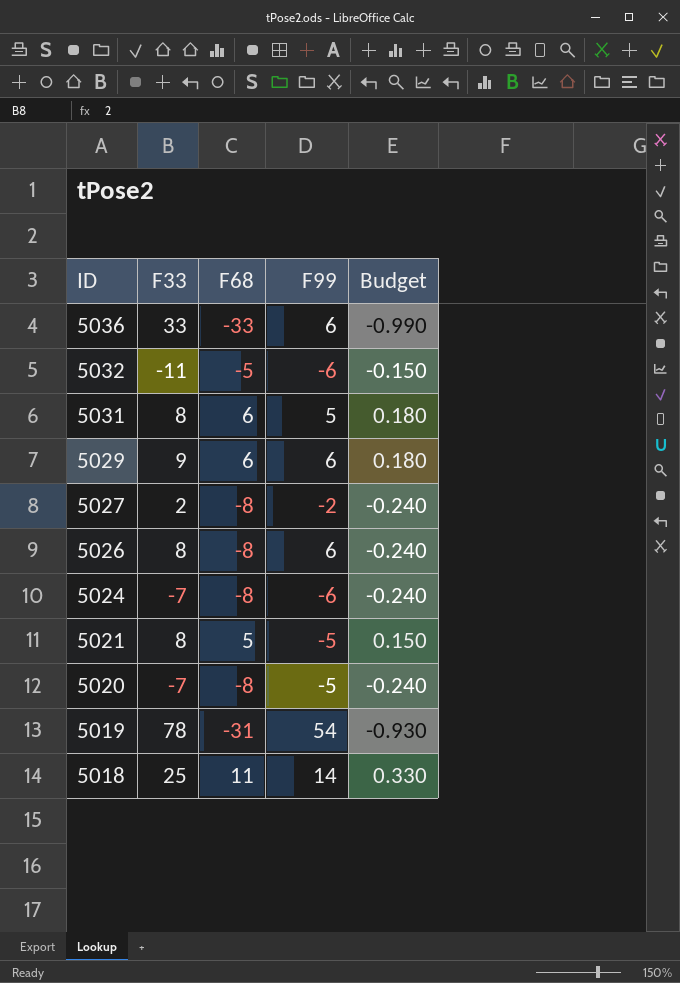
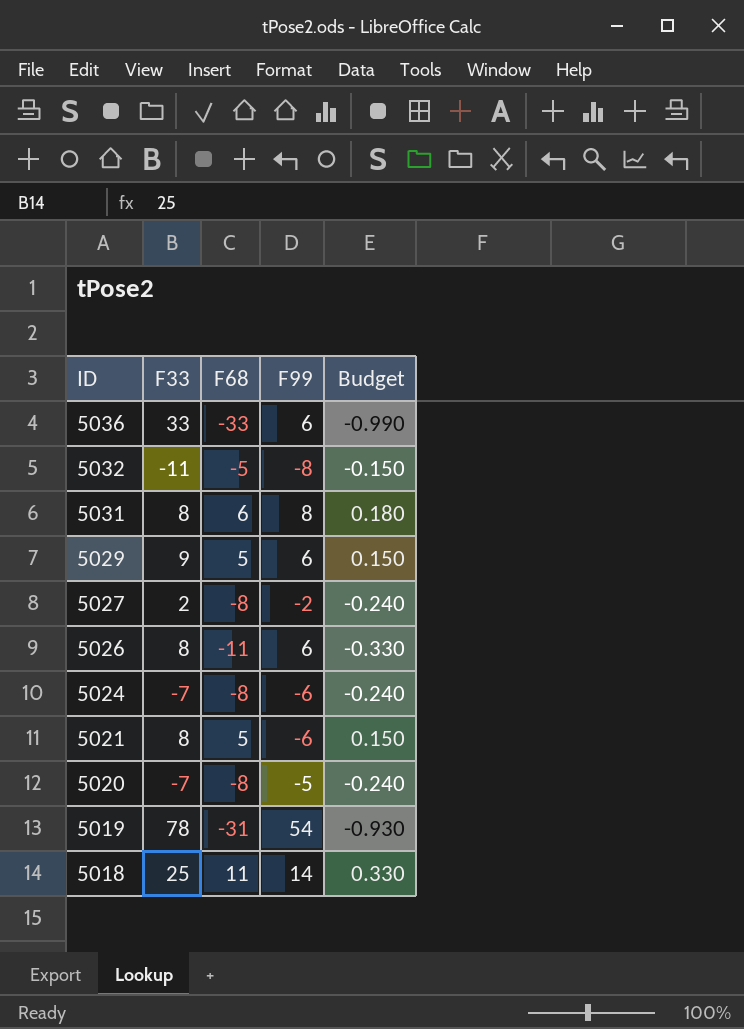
5032 | F99: -6 -> -8
5031 | F99: 5 -> 8
5029 | F68: 6 -> 5
5029 | Budget: 0.180 -> 0.150
5026 | F68: -8 -> -11
5026 | Budget: -0.240 -> -0.330
5021 | F99: -5 -> -6

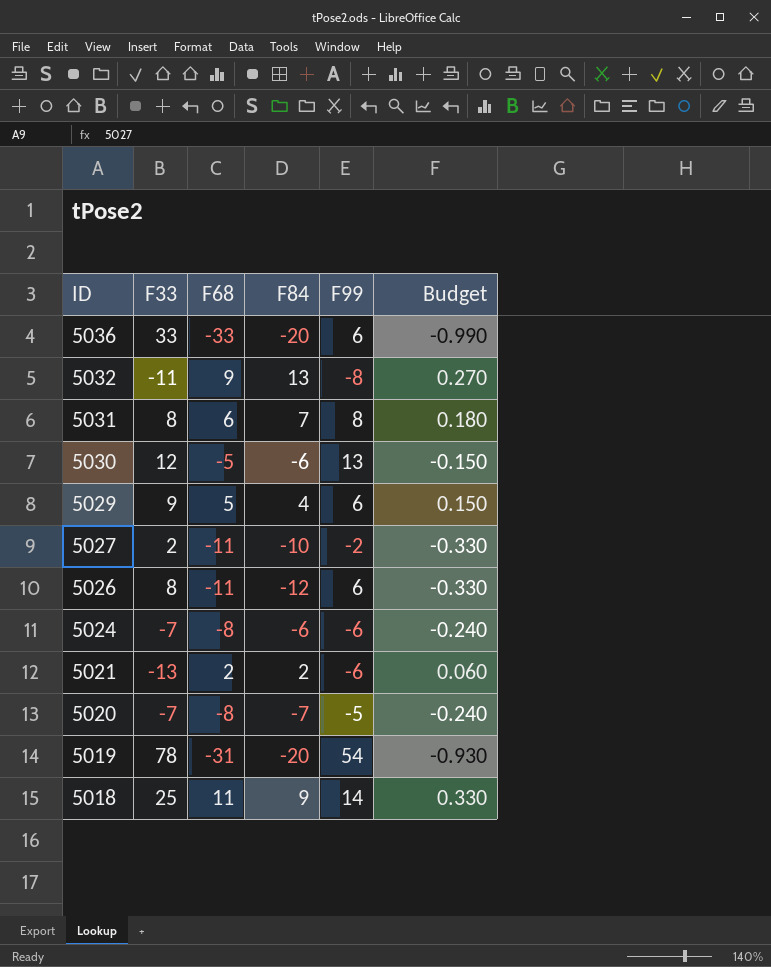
column F84 | position: none -> 4
5032 | F68: -5 -> 9
5032 | Budget: -0.150 -> 0.270
row 5030: none -> 12 | -5 | -6 | 13 | -0.150
5027 | F68: -8 -> -11
5027 | Budget: -0.240 -> -0.330
5021 | F33: 8 -> -13
5021 | F68: 5 -> 2
5021 | Budget: 0.150 -> 0.060

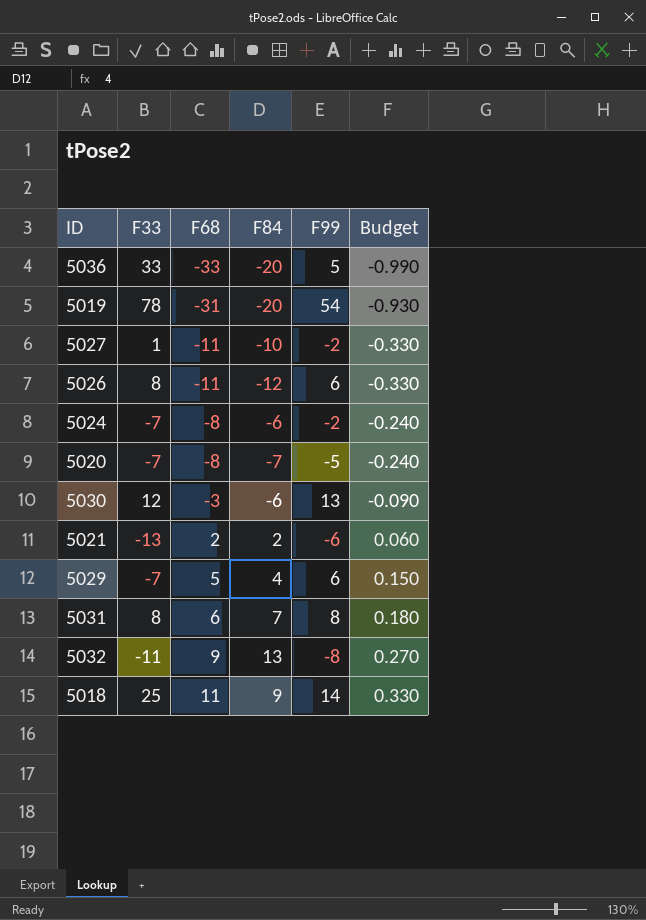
row order: ID descending -> F68 ascending
5036 | F99: 6 -> 5
5027 | F33: 2 -> 1
5024 | F99: -6 -> -2
5030 | F68: -5 -> -3
5030 | Budget: -0.150 -> -0.090
5029 | F33: 9 -> -7

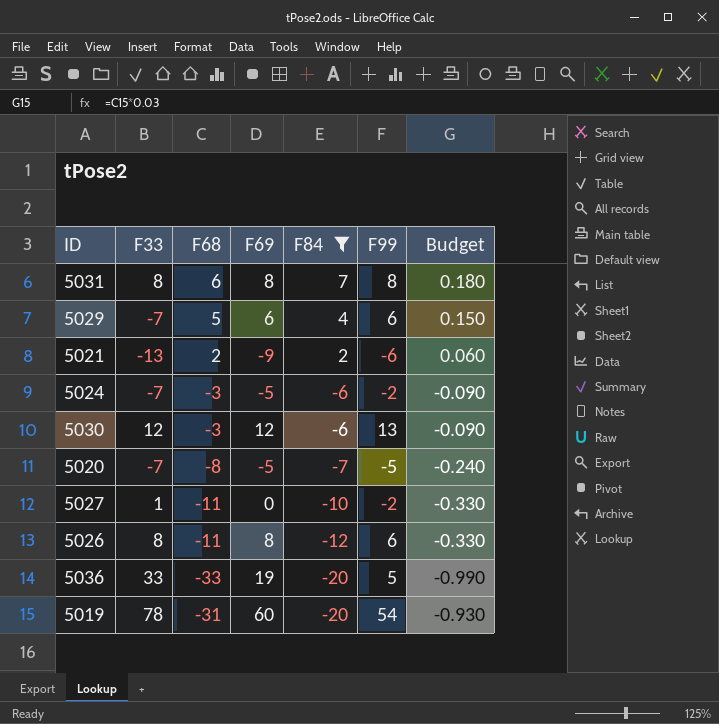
filter: none -> F84 <= 7
row order: F68 ascending -> F84 descending
column F69 | position: none -> 4
5024 | F68: -8 -> -3
5024 | Budget: -0.240 -> -0.090

